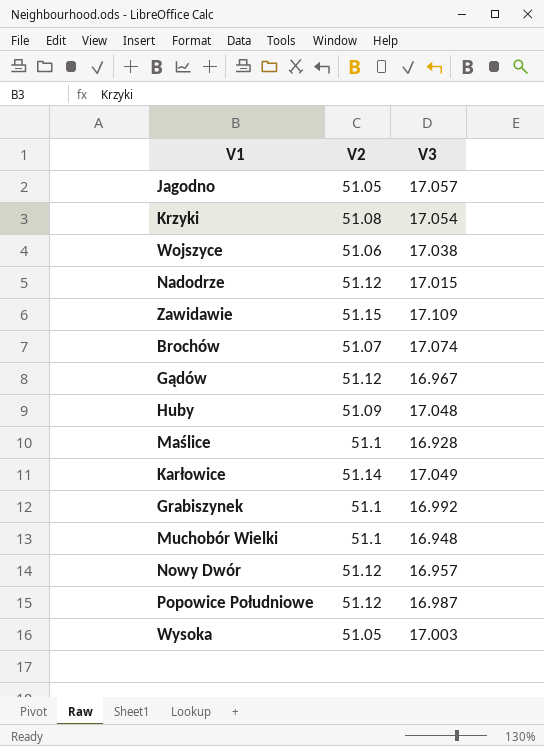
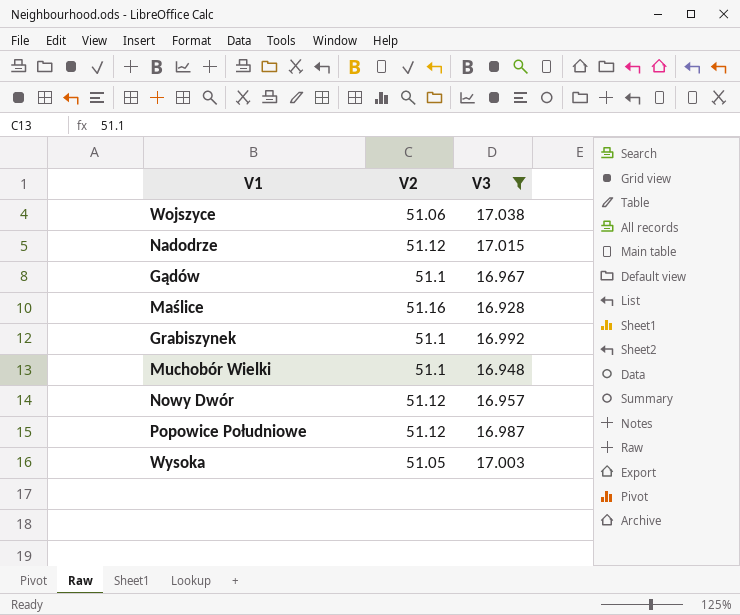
filter: none -> V3 <= 17.038
Gądów | V2: 51.12 -> 51.1
Maślice | V2: 51.1 -> 51.16

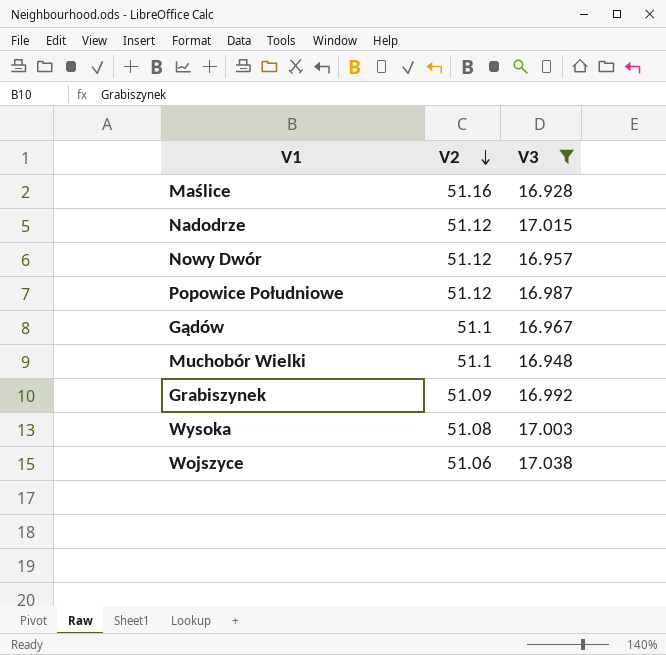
row order: none -> V2 descending
Grabiszynek | V2: 51.1 -> 51.09
Wysoka | V2: 51.05 -> 51.08

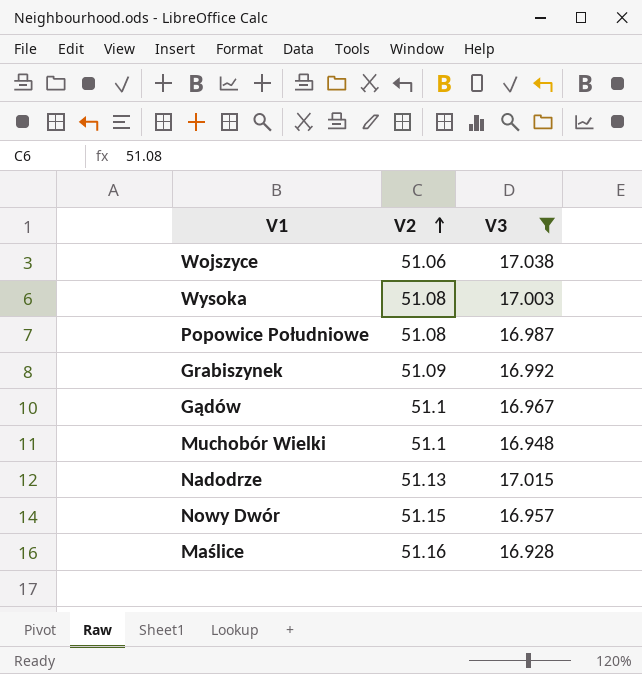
row order: V2 descending -> V2 ascending
Popowice Południowe | V2: 51.12 -> 51.08
Nadodrze | V2: 51.12 -> 51.13
Nowy Dwór | V2: 51.12 -> 51.15

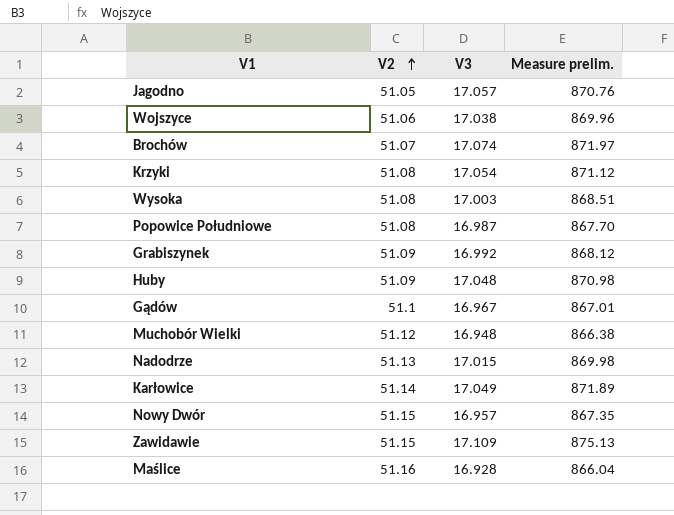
filter: V3 <= 17.038 -> none
column Measure prelim. | formula: none -> [V2] * [V3]
Muchobór Wielki | V2: 51.1 -> 51.12

